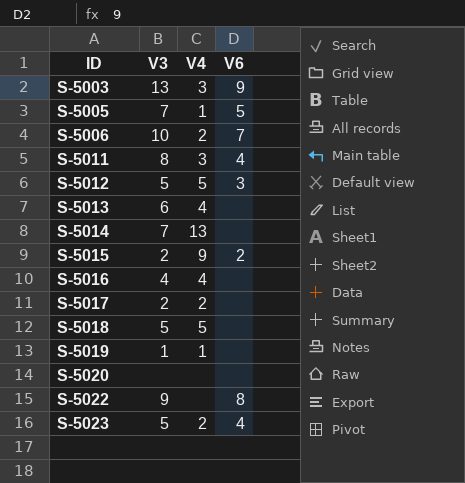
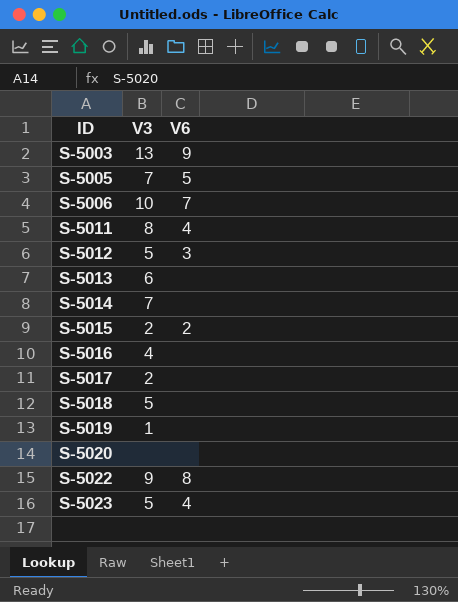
column V4 | position: 3 -> none

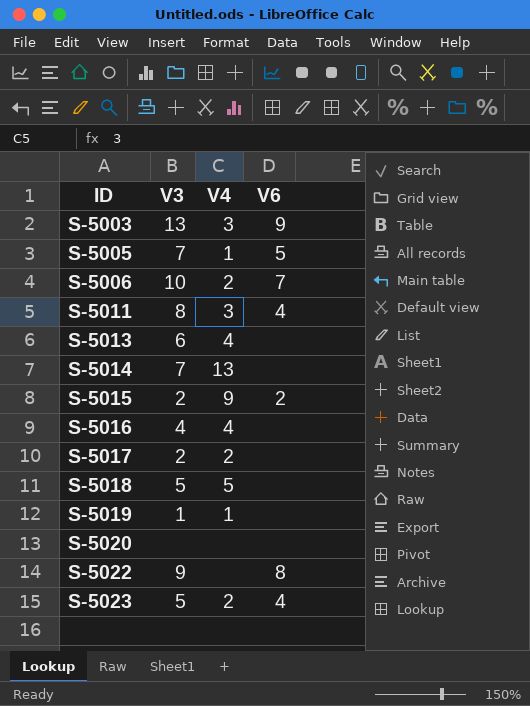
column V4 | position: none -> 3
row S-5012: 5 | 3 -> none

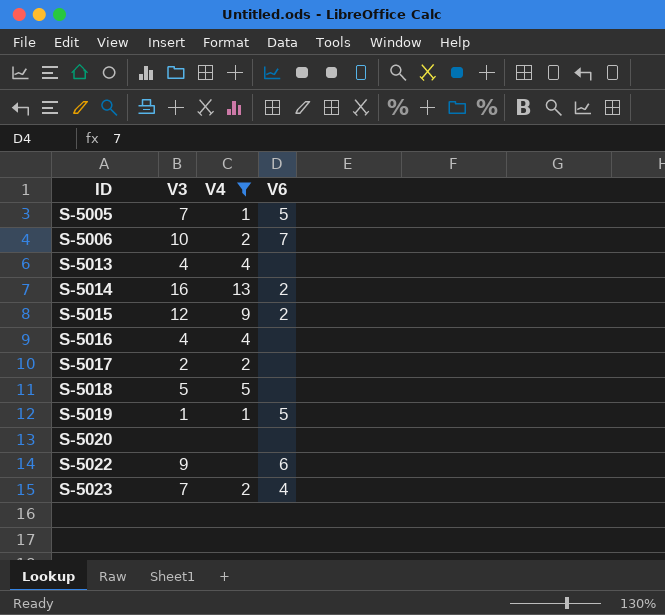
filter: none -> V4 != 3
S-5013 | V3: 6 -> 4
S-5014 | V3: 7 -> 16
S-5014 | V6: none -> 2
S-5015 | V3: 2 -> 12
S-5019 | V6: none -> 5
S-5022 | V6: 8 -> 6
S-5023 | V3: 5 -> 7

